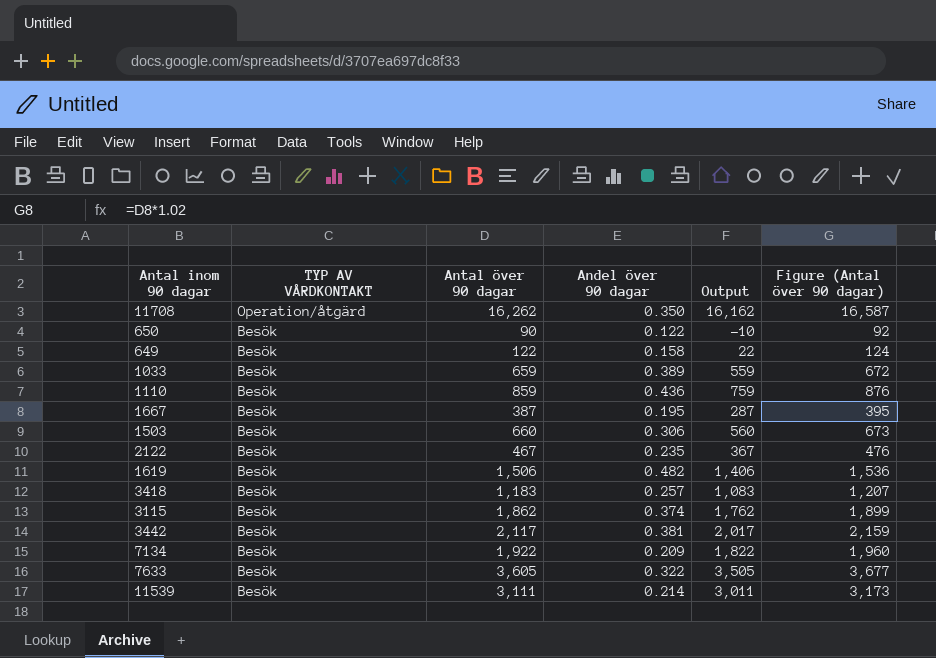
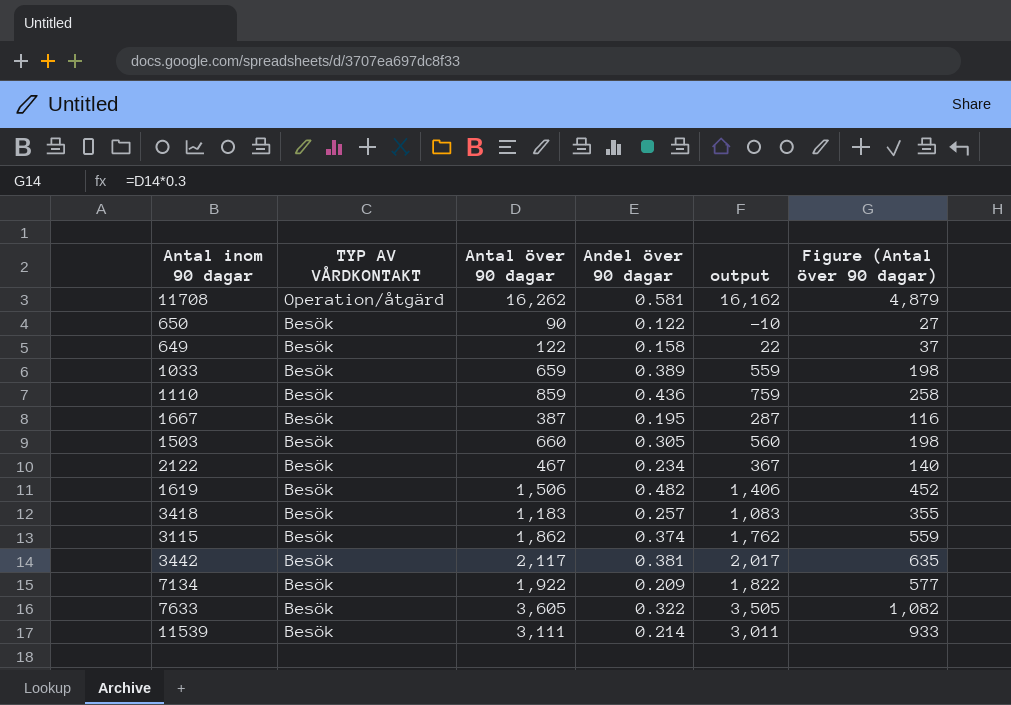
column name: Output -> output
column Figure (Antal över 90 dagar) | formula: [Antal över 90 dagar] * 1.02 -> [Antal över 90 dagar] * 0.3
11708 | Andel över 90 dagar: 0.350 -> 0.581
1503 | Andel över 90 dagar: 0.306 -> 0.305
2122 | Andel över 90 dagar: 0.235 -> 0.234

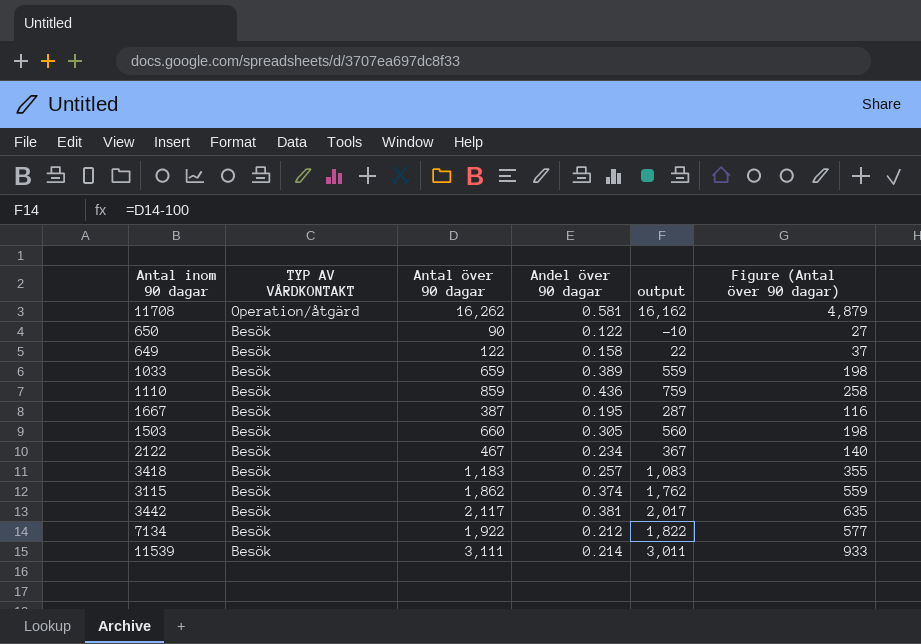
row 1619: Besök | 1,506 | 0.482 | 1,406 | 452 -> none
row 7633: Besök | 3,605 | 0.322 | 3,505 | 1,082 -> none
7134 | Andel över 90 dagar: 0.209 -> 0.212

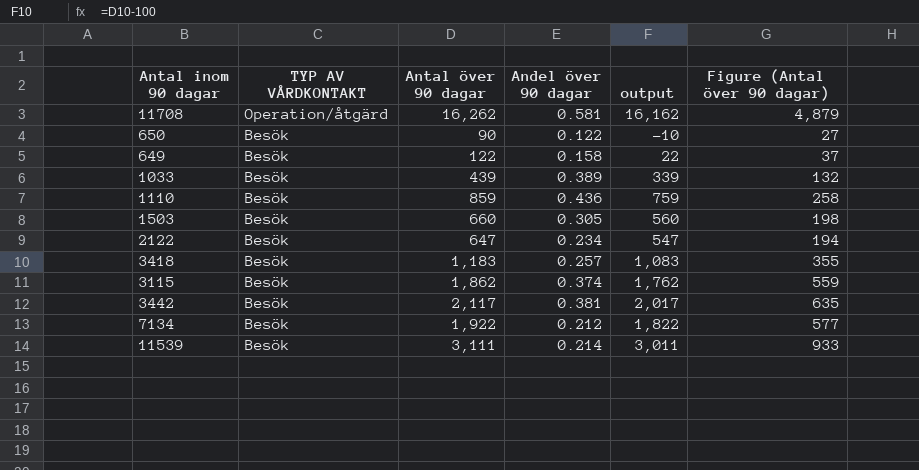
row 1667: Besök | 387 | 0.195 | 287 | 116 -> none
1033 | Antal över 90 dagar: 659 -> 439
1033 | output: 559 -> 339
1033 | Figure (Antal över 90 dagar): 198 -> 132
2122 | Antal över 90 dagar: 467 -> 647
2122 | output: 367 -> 547
2122 | Figure (Antal över 90 dagar): 140 -> 194

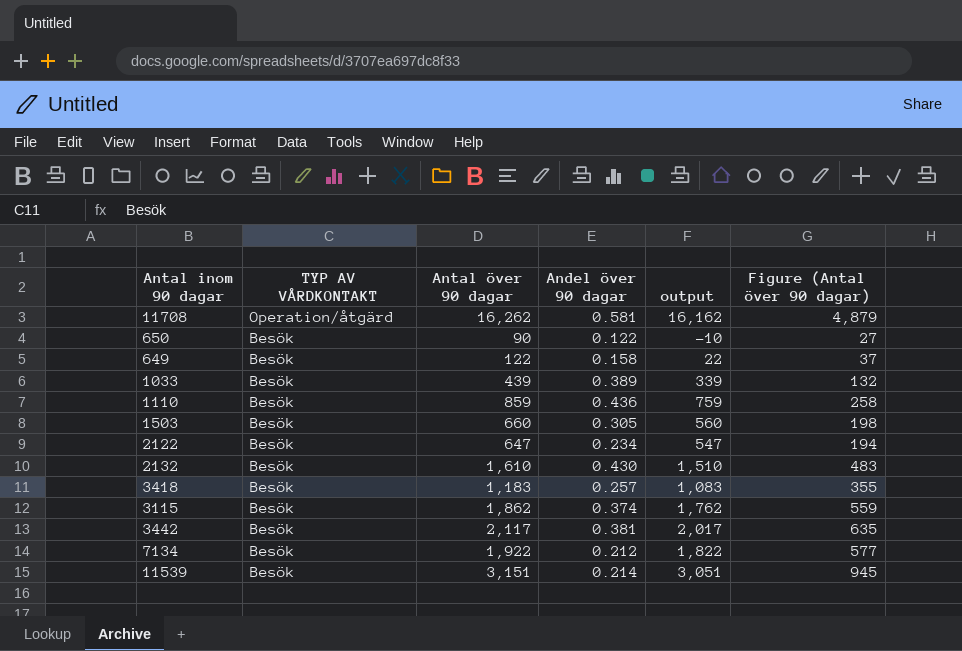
row 2132: none -> Besök | 1,610 | 0.430 | 1,510 | 483
11539 | Antal över 90 dagar: 3,111 -> 3,151
11539 | output: 3,011 -> 3,051
11539 | Figure (Antal över 90 dagar): 933 -> 945

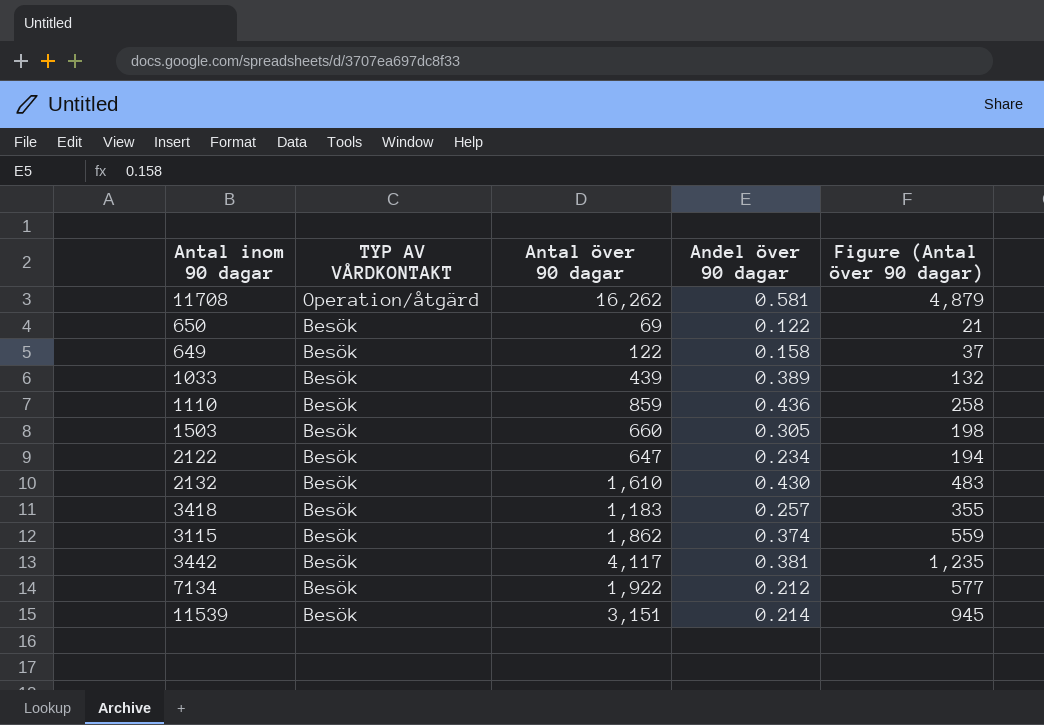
column output | formula: [Antal över 90 dagar] - 100 -> none
650 | Antal över 90 dagar: 90 -> 69
650 | Figure (Antal över 90 dagar): 27 -> 21
3442 | Antal över 90 dagar: 2,117 -> 4,117
3442 | Figure (Antal över 90 dagar): 635 -> 1,235

